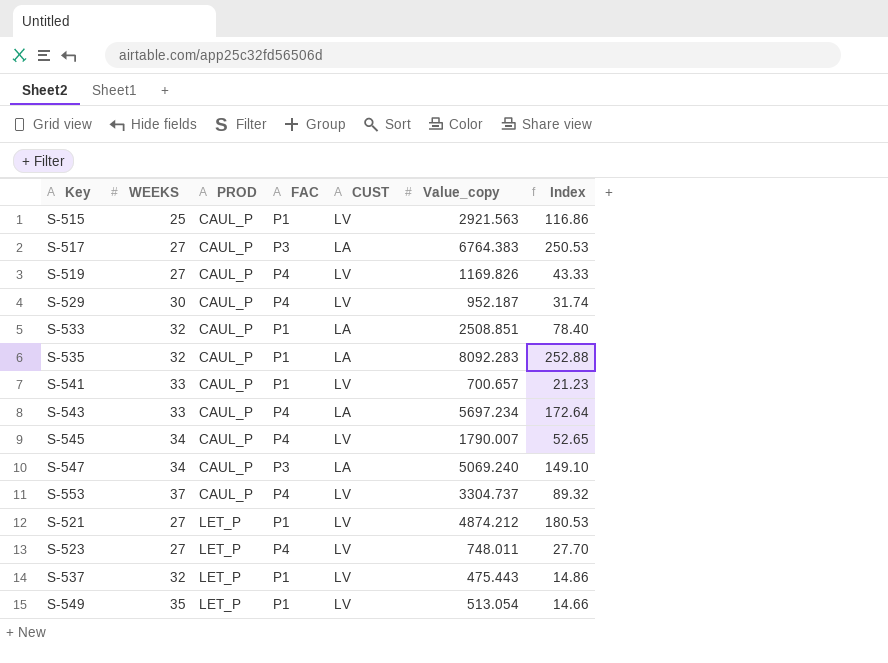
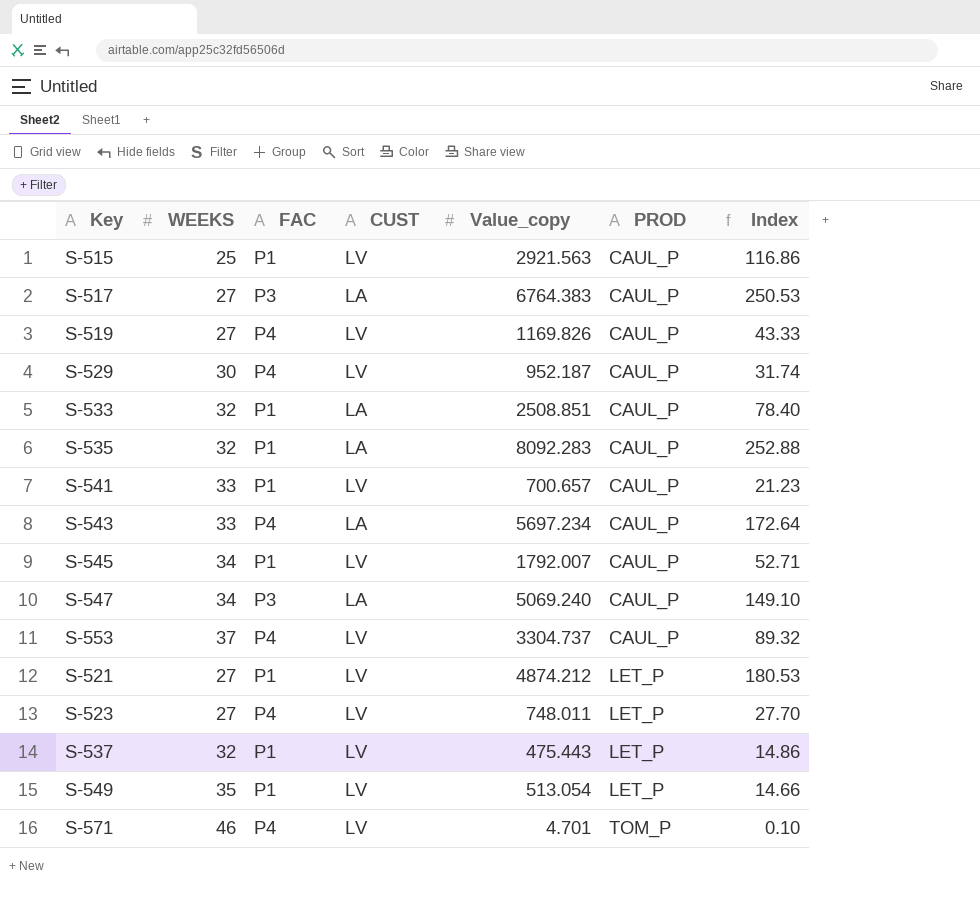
column PROD | position: 3 -> 6
S-545 | FAC: P4 -> P1
S-545 | Value_copy: 1790.007 -> 1792.007
S-545 | Index: 52.65 -> 52.71
row S-571: none -> 46 | P4 | LV | 4.701 | TOM_P | 0.10

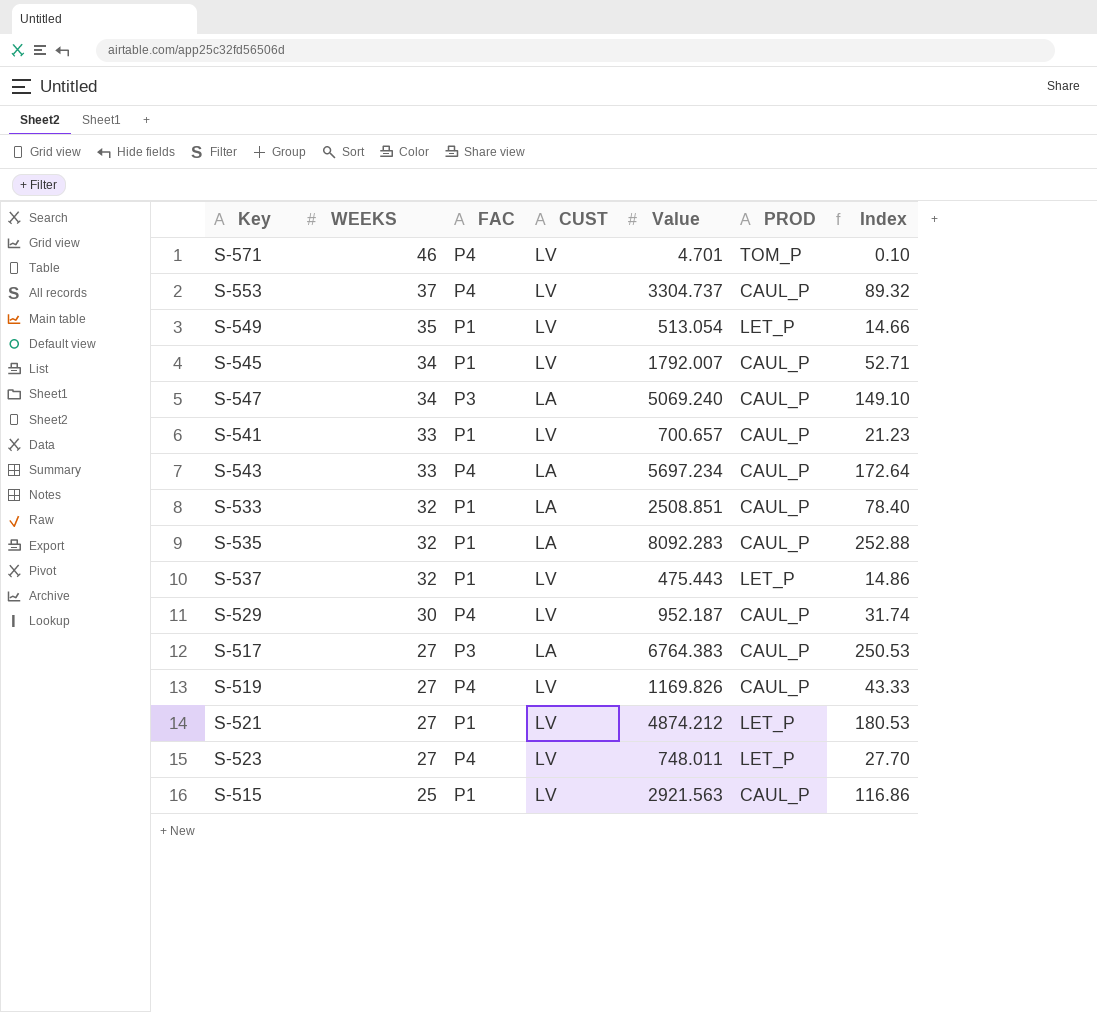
row order: PROD ascending -> WEEKS descending
column name: Value_copy -> Value

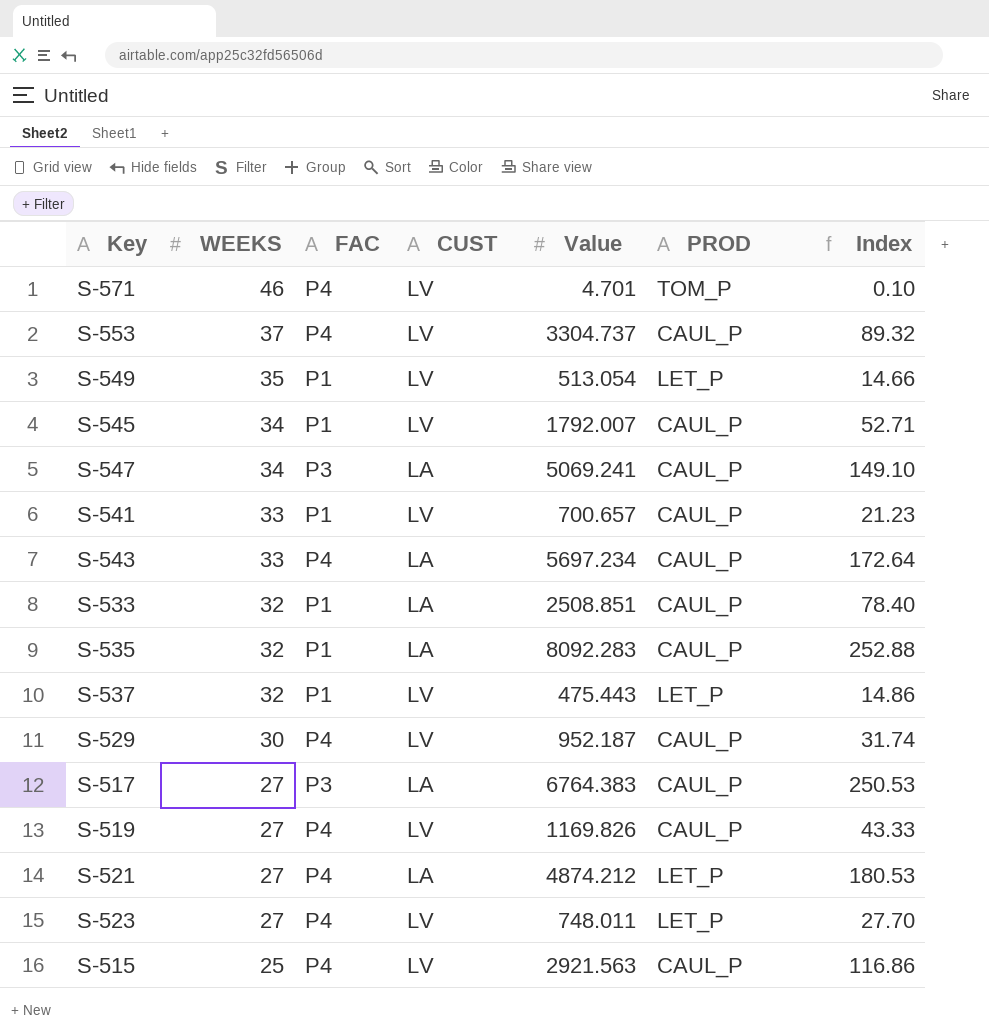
S-547 | Value: 5069.240 -> 5069.241
S-521 | FAC: P1 -> P4
S-521 | CUST: LV -> LA
S-515 | FAC: P1 -> P4

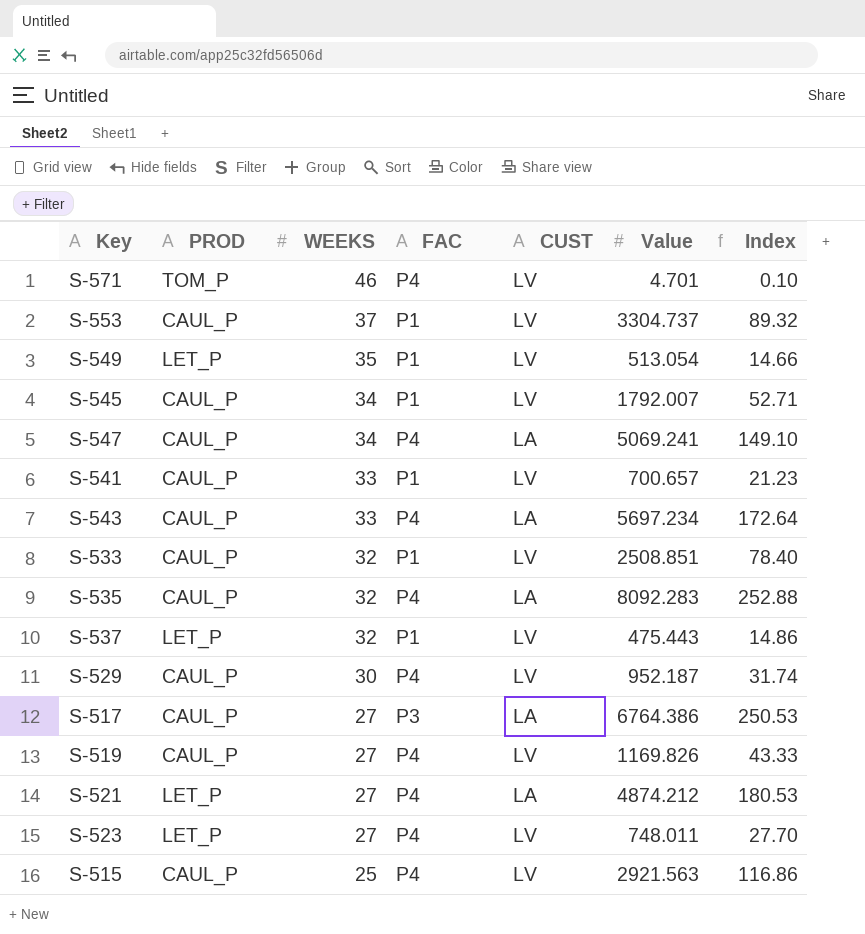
column PROD | position: 6 -> 2
S-553 | FAC: P4 -> P1
S-547 | FAC: P3 -> P4
S-533 | CUST: LA -> LV
S-535 | FAC: P1 -> P4
S-517 | Value: 6764.383 -> 6764.386

